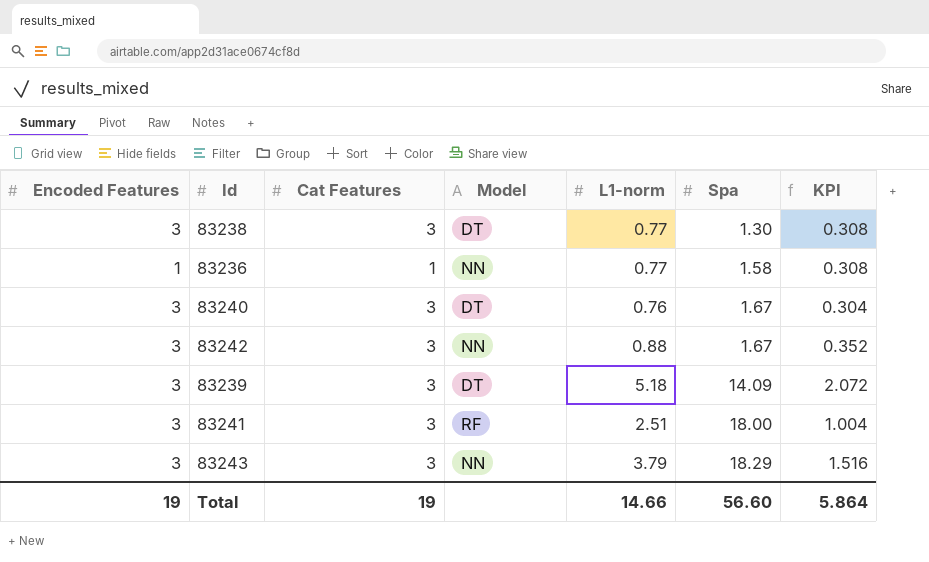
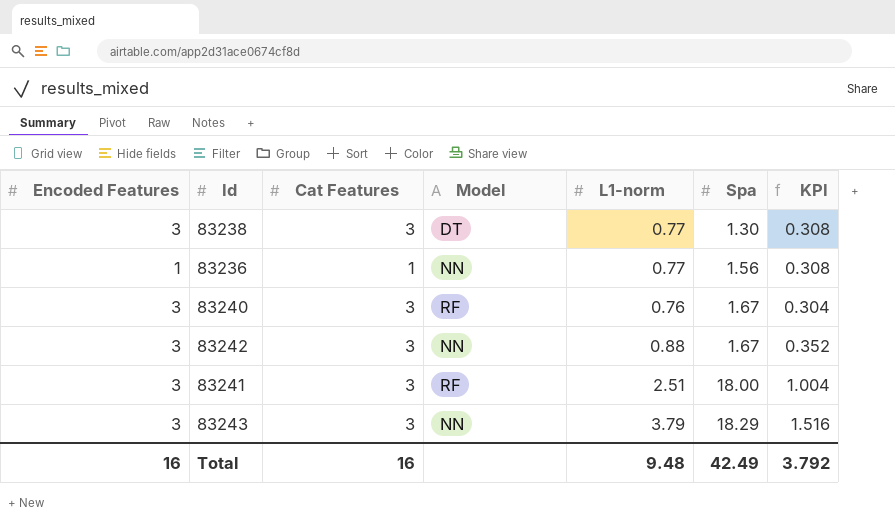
row 83239: 3 | 3 | DT | 5.18 | 14.09 | 2.072 -> none
83236 | Spa: 1.58 -> 1.56
83240 | Model: DT -> RF
Total | Encoded Features: 19 -> 16
Total | Cat Features: 19 -> 16
Total | L1-norm: 14.66 -> 9.48
Total | Spa: 56.60 -> 42.49
Total | KPI: 5.864 -> 3.792

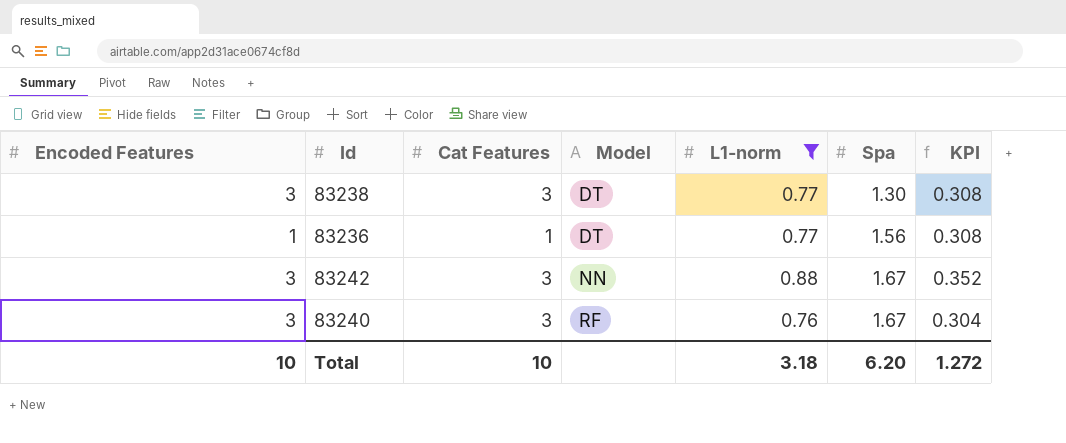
filter: none -> L1-norm <= 0.88
row order: Spa ascending -> Model ascending
83236 | Model: NN -> DT
Total | Encoded Features: 16 -> 10
Total | Cat Features: 16 -> 10
Total | L1-norm: 9.48 -> 3.18
Total | Spa: 42.49 -> 6.20
Total | KPI: 3.792 -> 1.272

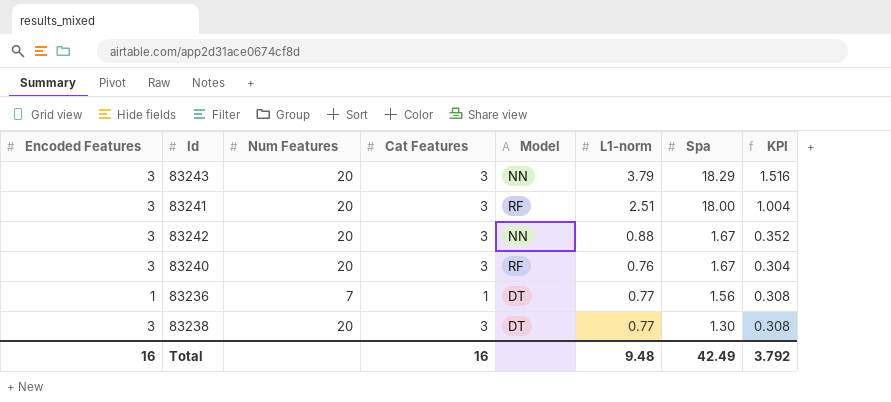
filter: L1-norm <= 0.88 -> none
row order: Model ascending -> Spa descending
column Num Features | position: none -> 3
Total | Encoded Features: 10 -> 16
Total | Cat Features: 10 -> 16
Total | L1-norm: 3.18 -> 9.48
Total | Spa: 6.20 -> 42.49
Total | KPI: 1.272 -> 3.792

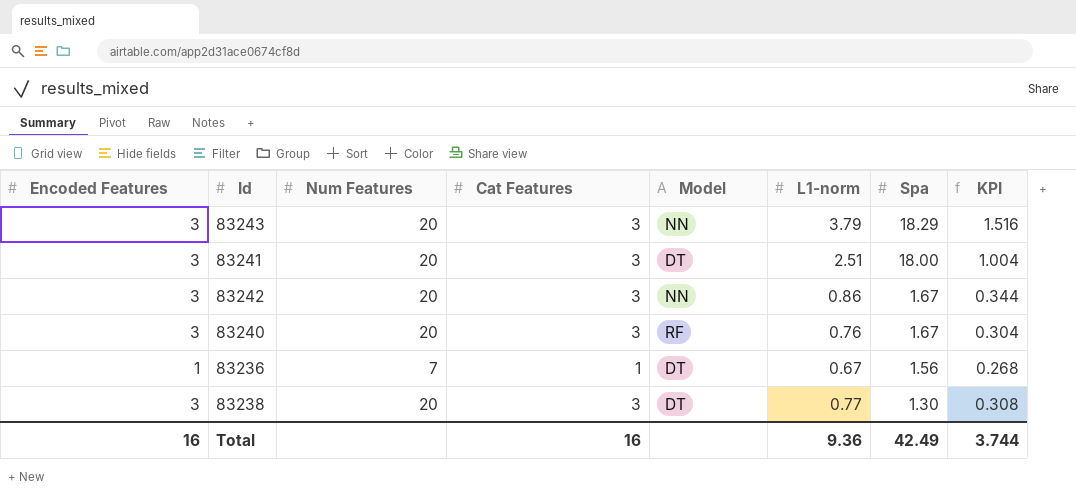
83241 | Model: RF -> DT
83242 | L1-norm: 0.88 -> 0.86
83242 | KPI: 0.352 -> 0.344
83236 | L1-norm: 0.77 -> 0.67
83236 | KPI: 0.308 -> 0.268
Total | L1-norm: 9.48 -> 9.36
Total | KPI: 3.792 -> 3.744

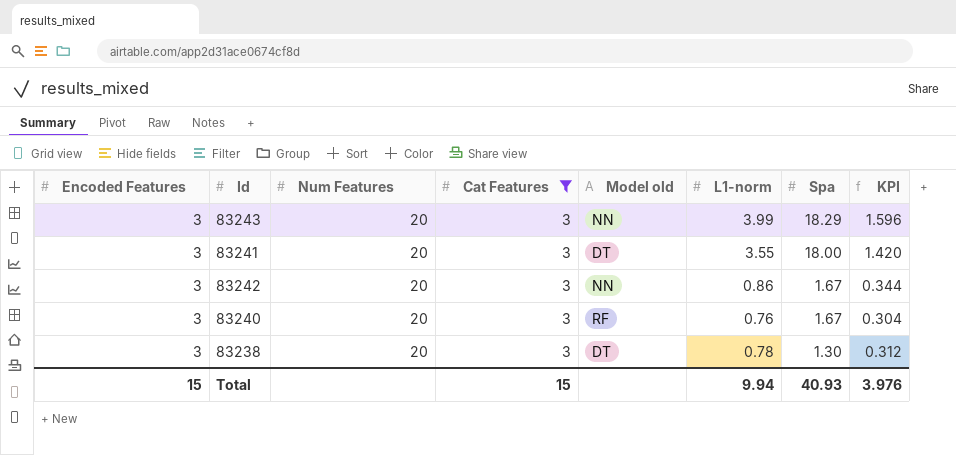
filter: none -> Cat Features = 3
column name: Model -> Model old
83243 | L1-norm: 3.79 -> 3.99
83243 | KPI: 1.516 -> 1.596
83241 | L1-norm: 2.51 -> 3.55
83241 | KPI: 1.004 -> 1.420
83238 | L1-norm: 0.77 -> 0.78
83238 | KPI: 0.308 -> 0.312
Total | Encoded Features: 16 -> 15
Total | Cat Features: 16 -> 15
Total | L1-norm: 9.36 -> 9.94
Total | Spa: 42.49 -> 40.93
Total | KPI: 3.744 -> 3.976

